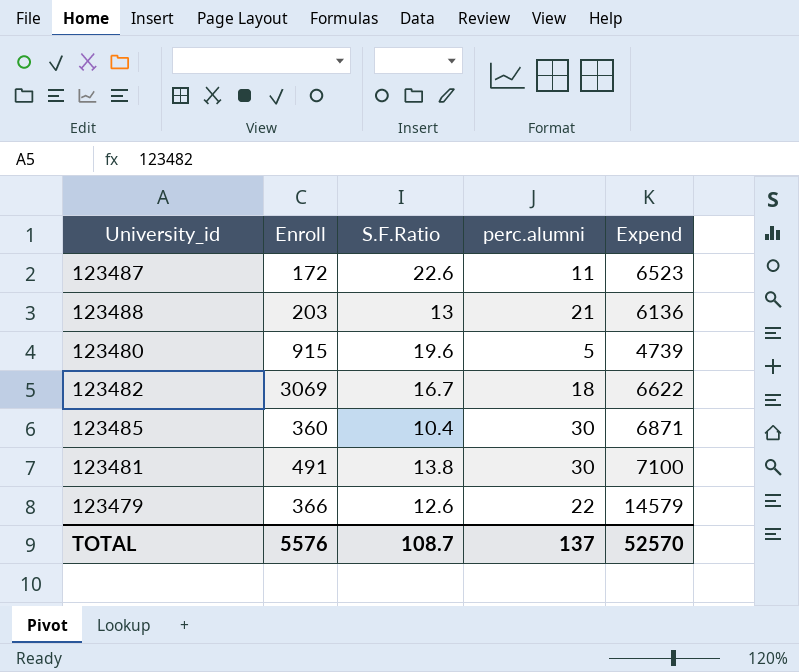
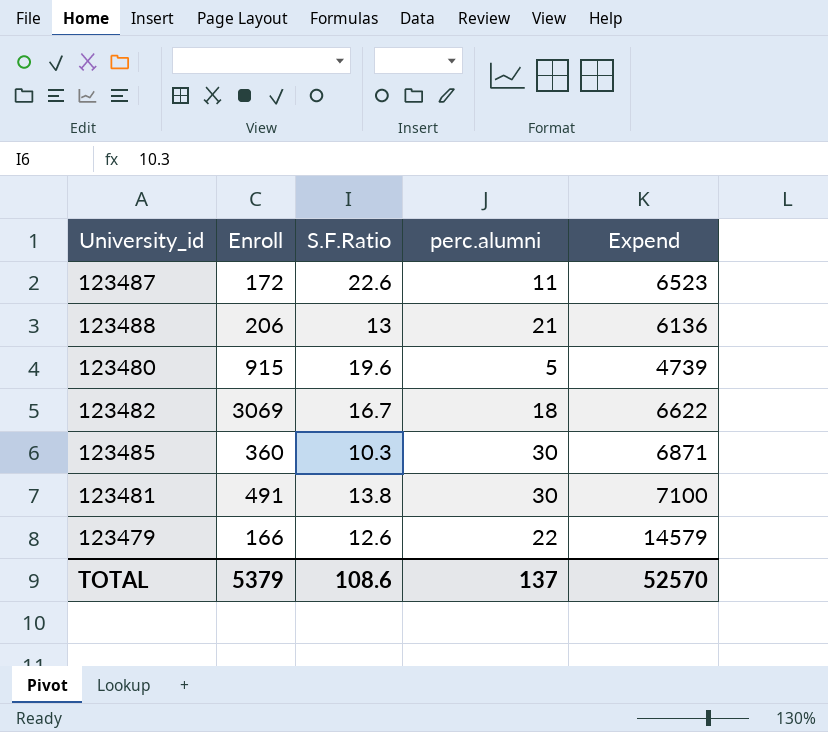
123488 | Enroll: 203 -> 206
123485 | S.F.Ratio: 10.4 -> 10.3
123479 | Enroll: 366 -> 166
TOTAL | Enroll: 5576 -> 5379
TOTAL | S.F.Ratio: 108.7 -> 108.6

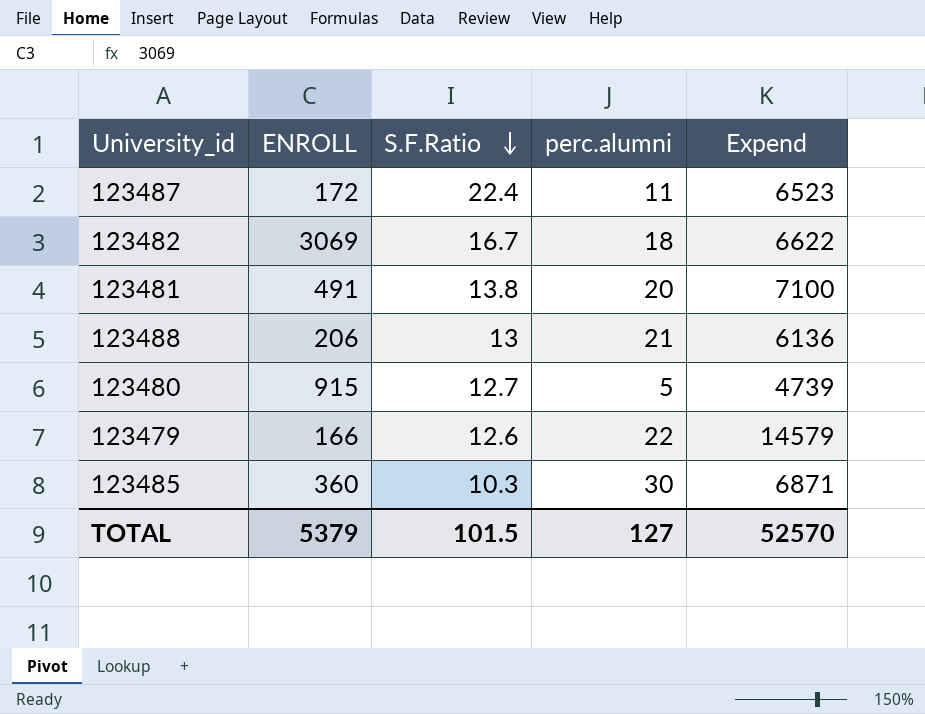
row order: none -> S.F.Ratio descending
column name: Enroll -> ENROLL
123487 | S.F.Ratio: 22.6 -> 22.4
123481 | perc.alumni: 30 -> 20
123480 | S.F.Ratio: 19.6 -> 12.7
TOTAL | S.F.Ratio: 108.6 -> 101.5
TOTAL | perc.alumni: 137 -> 127

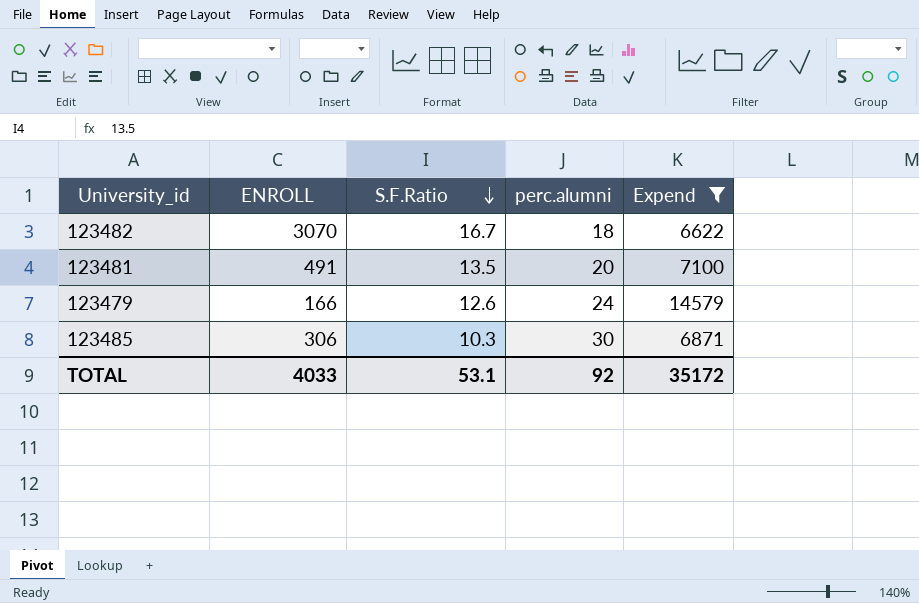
filter: none -> Expend >= 6622
123482 | ENROLL: 3069 -> 3070
123481 | S.F.Ratio: 13.8 -> 13.5
123479 | perc.alumni: 22 -> 24
123485 | ENROLL: 360 -> 306
TOTAL | ENROLL: 5379 -> 4033
TOTAL | S.F.Ratio: 101.5 -> 53.1
TOTAL | perc.alumni: 127 -> 92
TOTAL | Expend: 52570 -> 35172

